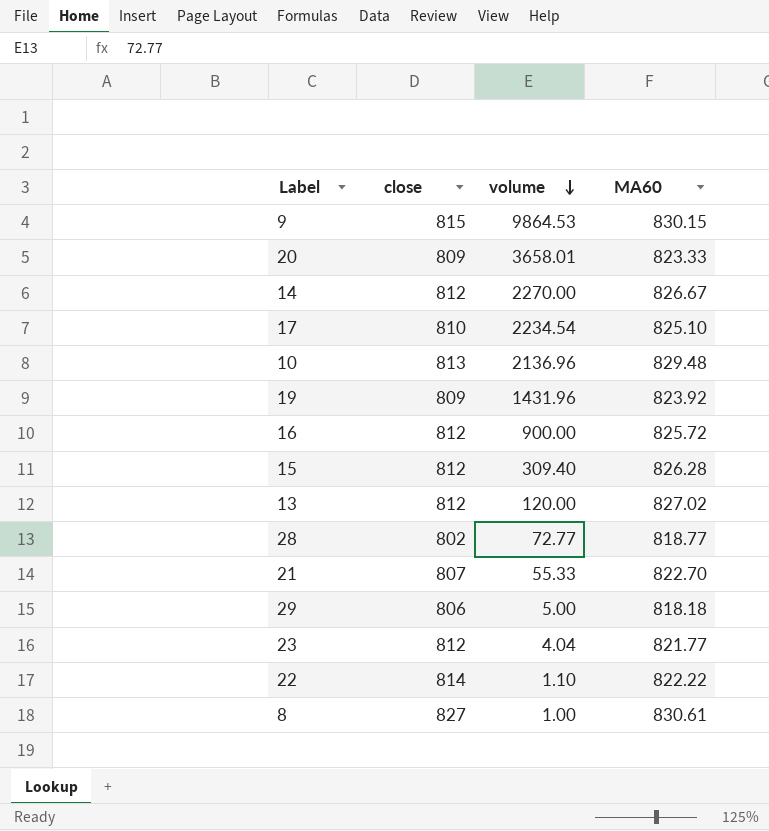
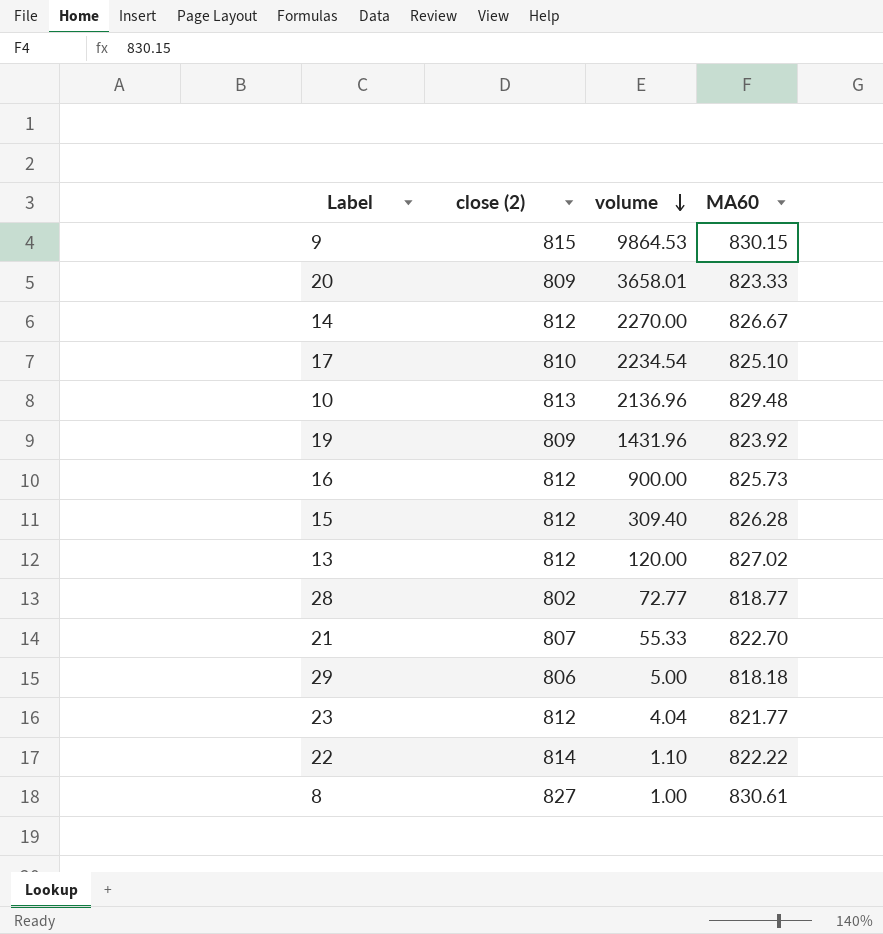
column name: close -> close (2)
16 | MA60: 825.72 -> 825.73

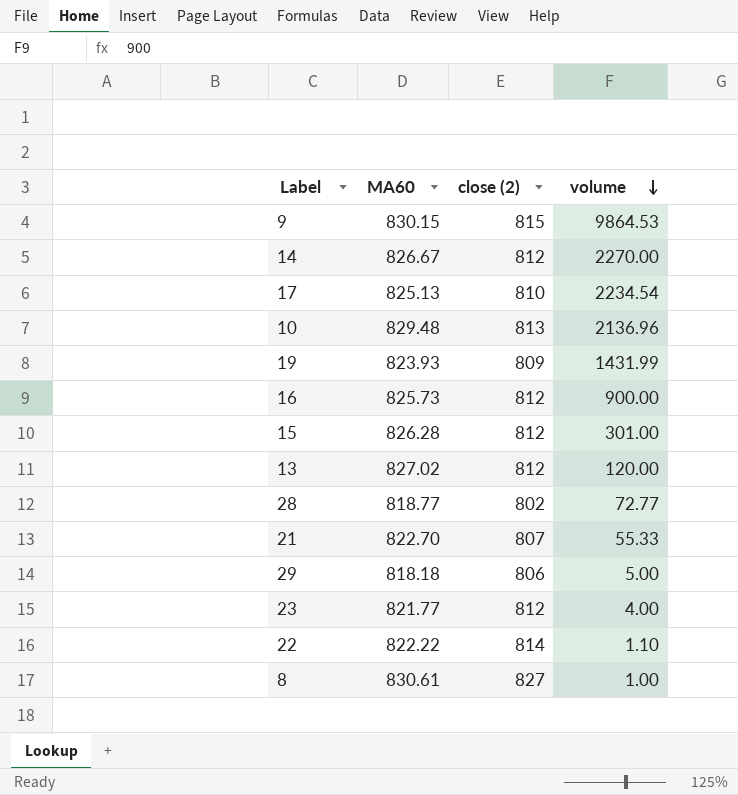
column MA60 | position: 4 -> 2
row 20: 809 | 3658.01 | 823.33 -> none
17 | MA60: 825.10 -> 825.13
19 | MA60: 823.92 -> 823.93
19 | volume: 1431.96 -> 1431.99
15 | volume: 309.40 -> 301.00
23 | volume: 4.04 -> 4.00

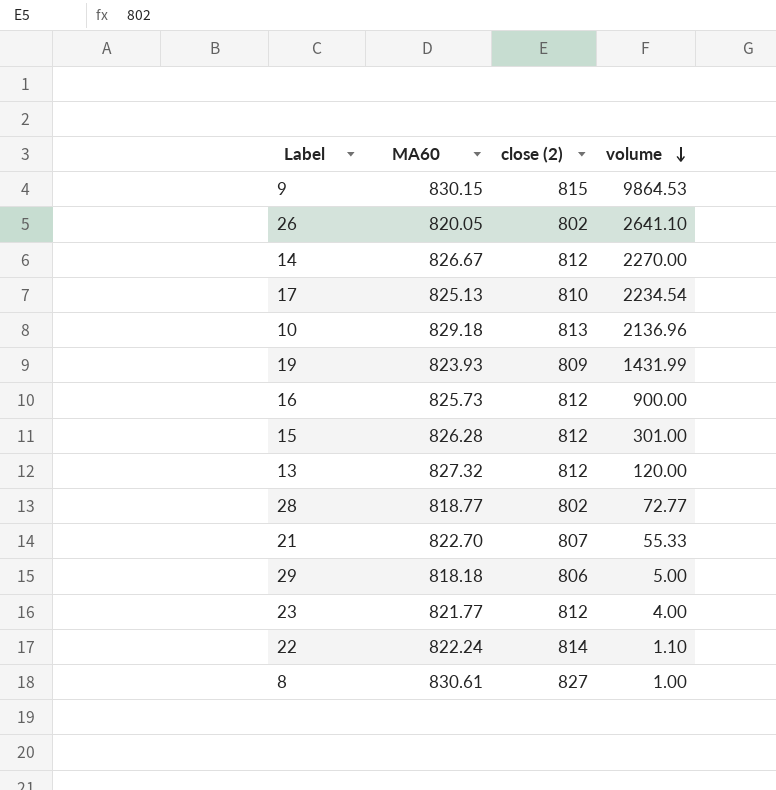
row 26: none -> 820.05 | 802 | 2641.10
10 | MA60: 829.48 -> 829.18
13 | MA60: 827.02 -> 827.32
22 | MA60: 822.22 -> 822.24

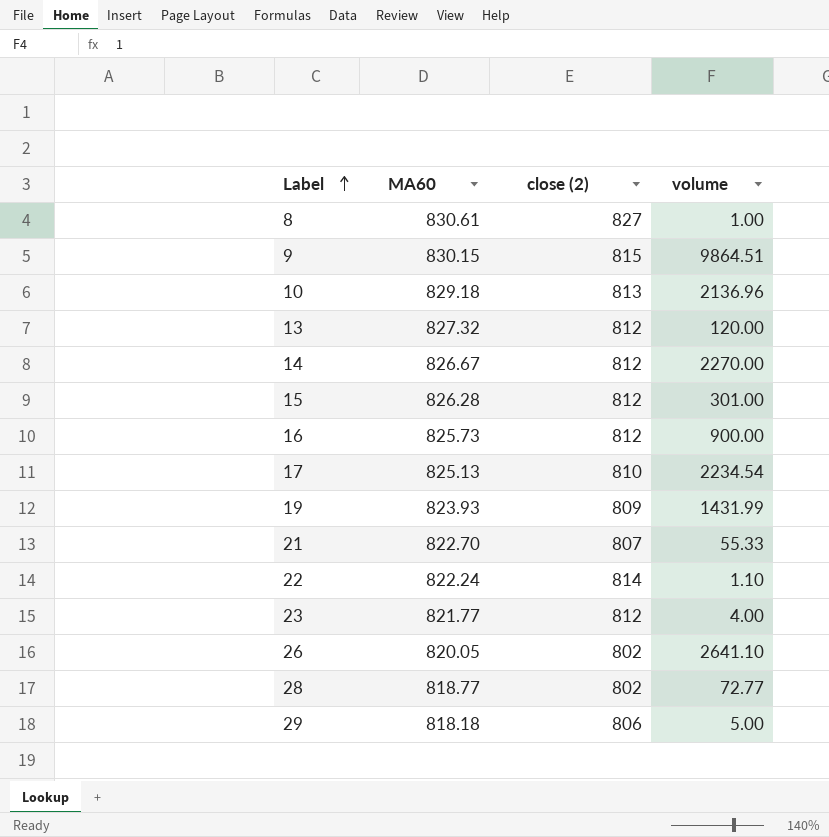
row order: volume descending -> Label ascending
9 | volume: 9864.53 -> 9864.51

